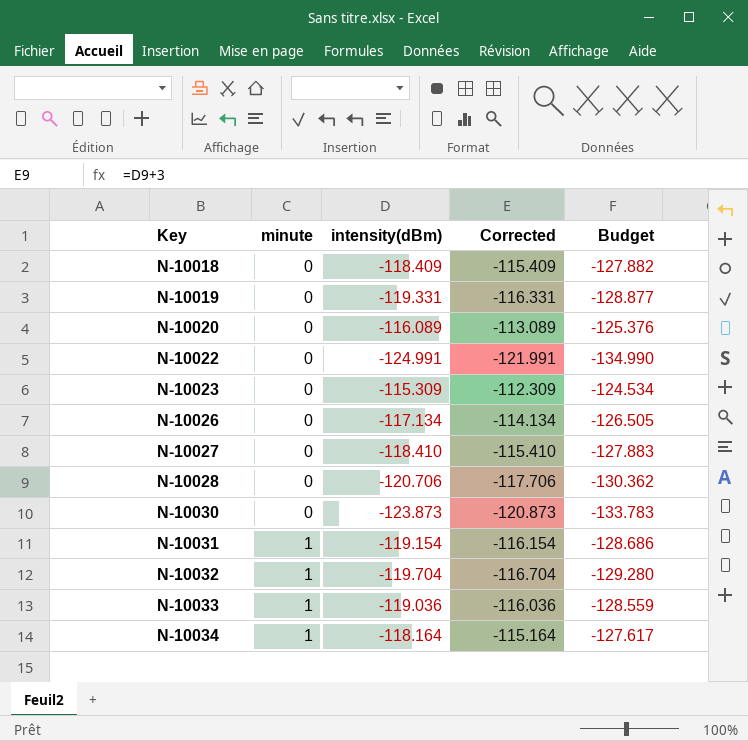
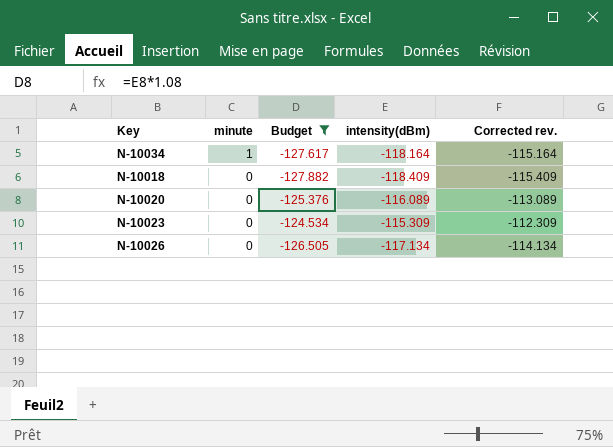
filter: none -> Budget >= -127.882
row order: Key ascending -> minute descending
column Budget | position: 5 -> 3
column name: Corrected -> Corrected rev.

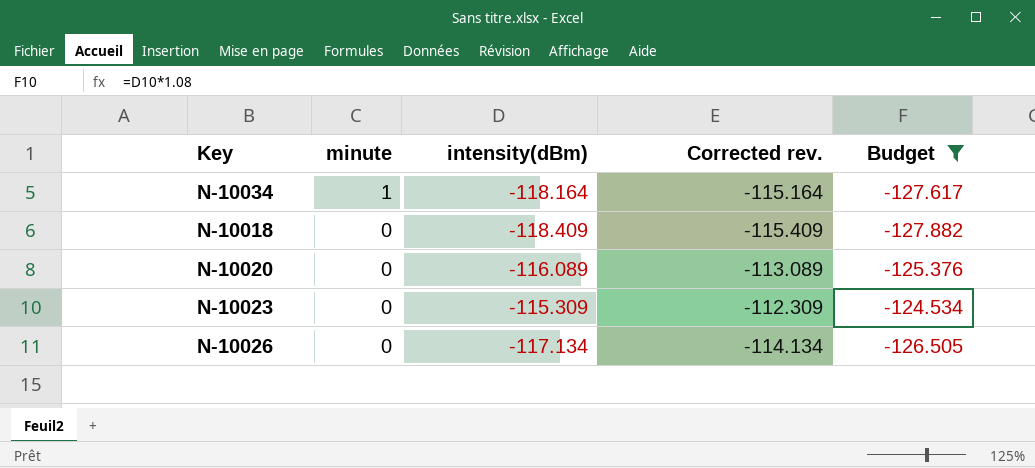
column Budget | position: 3 -> 5

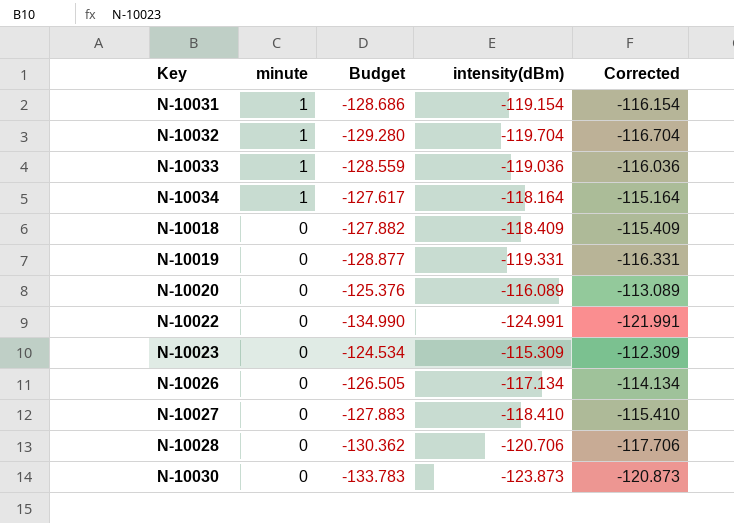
filter: Budget >= -127.882 -> none
column Budget | position: 5 -> 3
column name: Corrected rev. -> Corrected

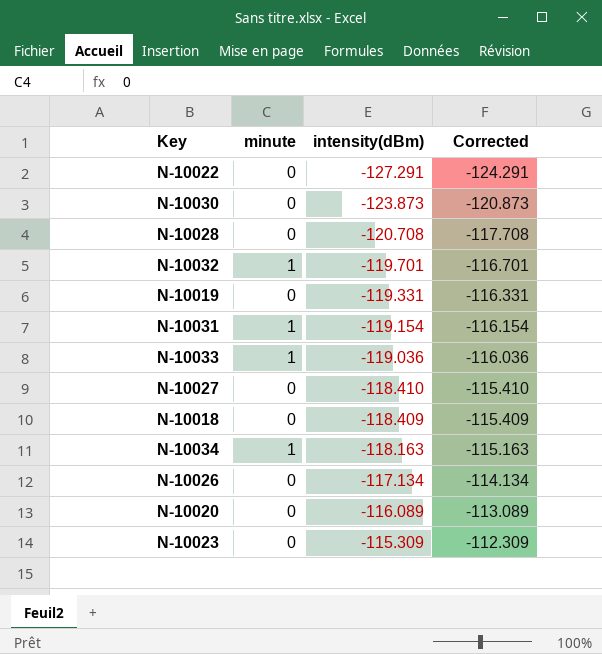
row order: minute descending -> intensity(dBm) ascending
column Budget | formula: [intensity(dBm)] * 1.08 -> none
N-10022 | intensity(dBm): -124.991 -> -127.291
N-10022 | Corrected: -121.991 -> -124.291
N-10028 | intensity(dBm): -120.706 -> -120.708
N-10028 | Corrected: -117.706 -> -117.708
N-10032 | intensity(dBm): -119.704 -> -119.701
N-10032 | Corrected: -116.704 -> -116.701
N-10034 | intensity(dBm): -118.164 -> -118.163
N-10034 | Corrected: -115.164 -> -115.163

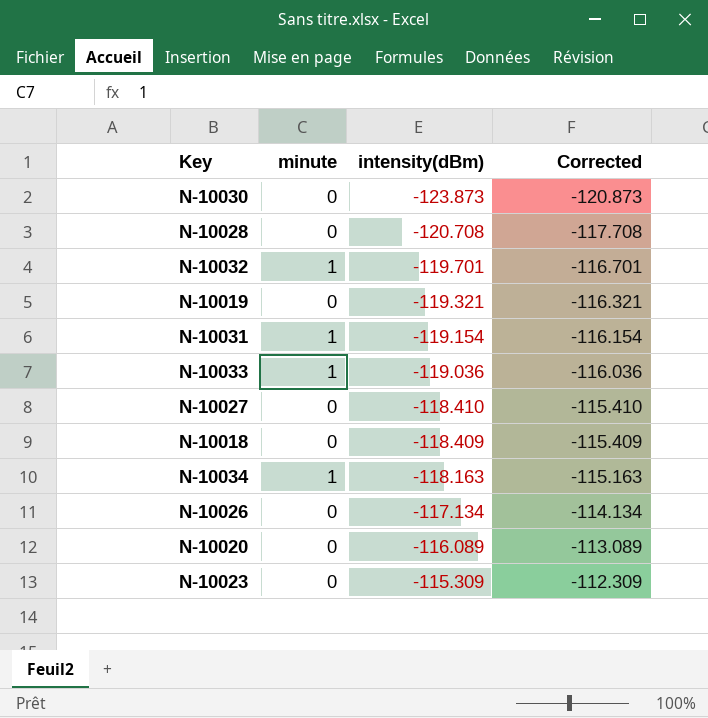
row N-10022: 0 | -127.291 | -124.291 -> none
N-10019 | intensity(dBm): -119.331 -> -119.321
N-10019 | Corrected: -116.331 -> -116.321

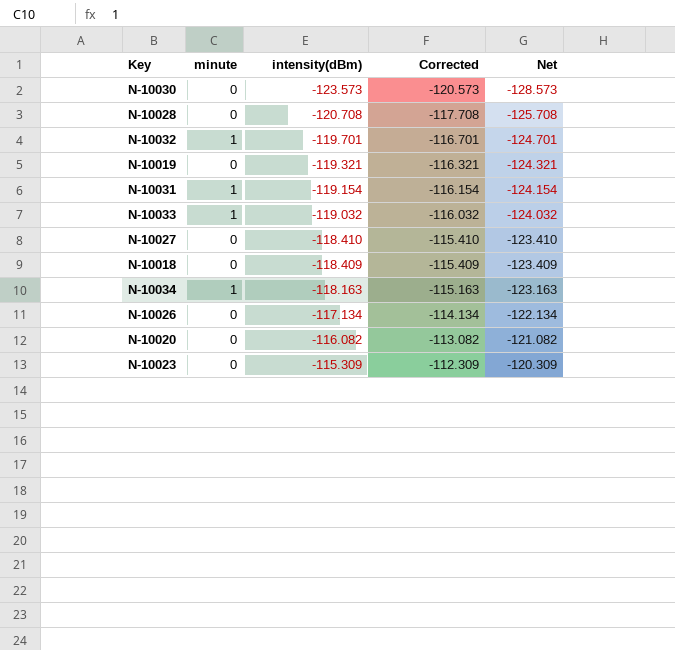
column Net | formula: none -> [intensity(dBm)] - 5
N-10030 | intensity(dBm): -123.873 -> -123.573
N-10030 | Corrected: -120.873 -> -120.573
N-10033 | intensity(dBm): -119.036 -> -119.032
N-10033 | Corrected: -116.036 -> -116.032
N-10020 | intensity(dBm): -116.089 -> -116.082
N-10020 | Corrected: -113.089 -> -113.082

